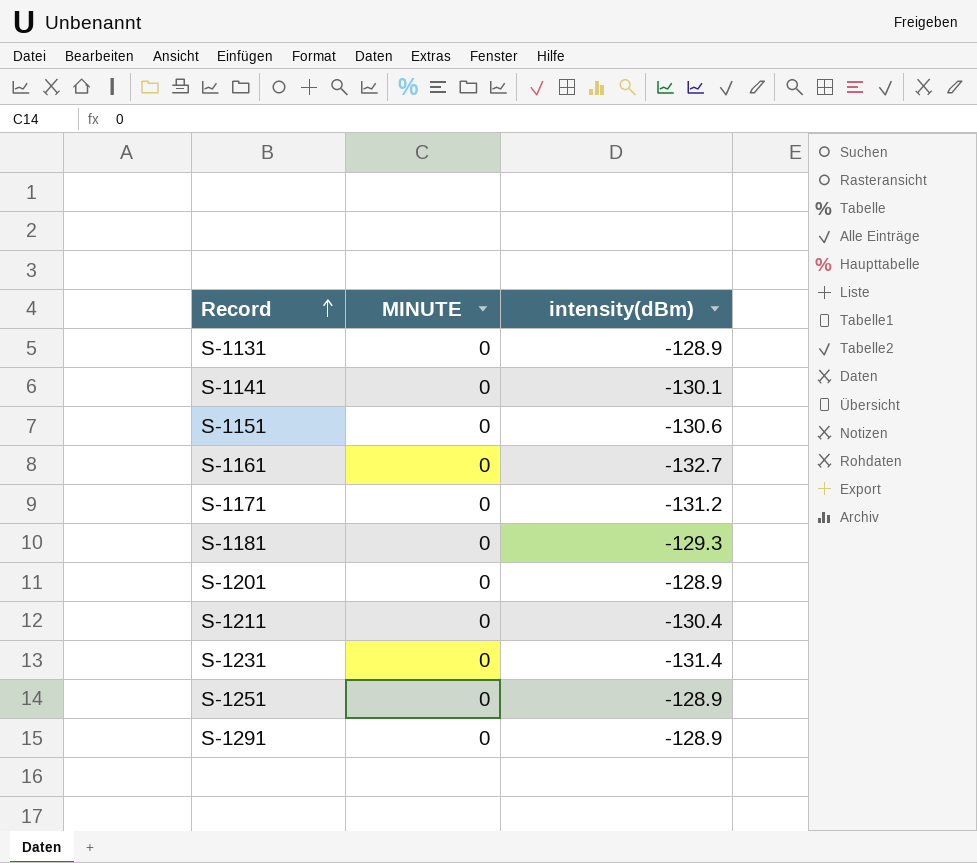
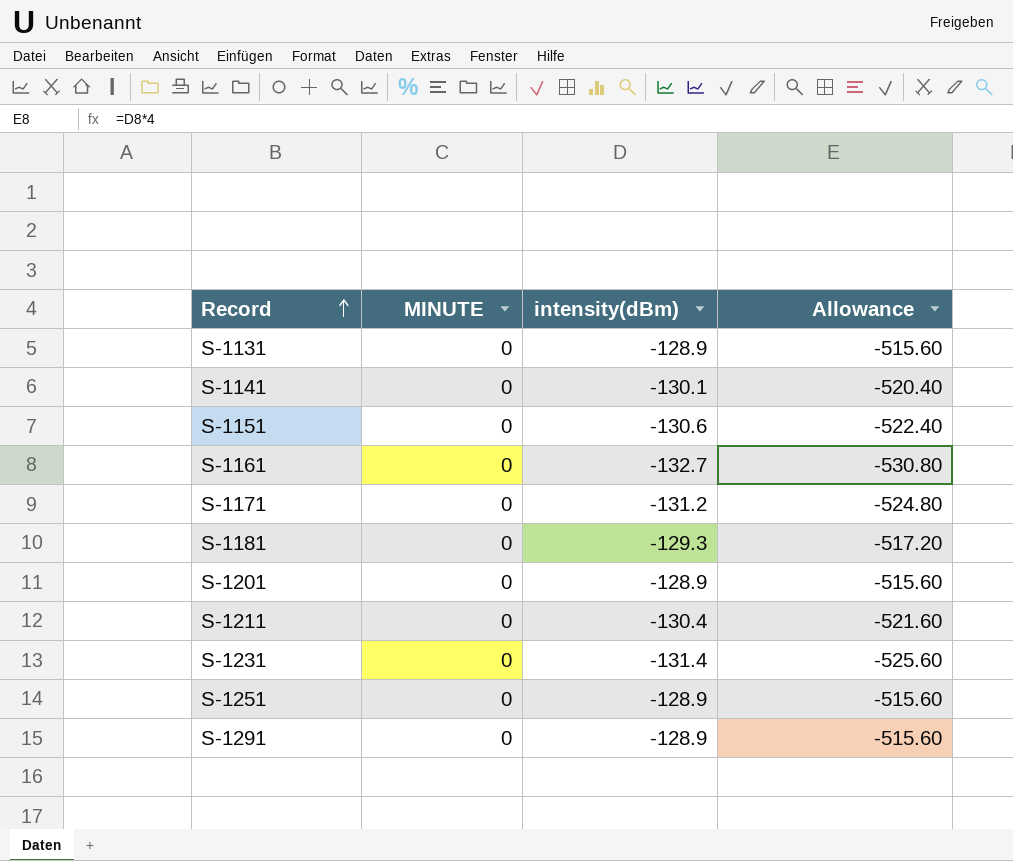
column Allowance | formula: none -> [intensity(dBm)] * 4

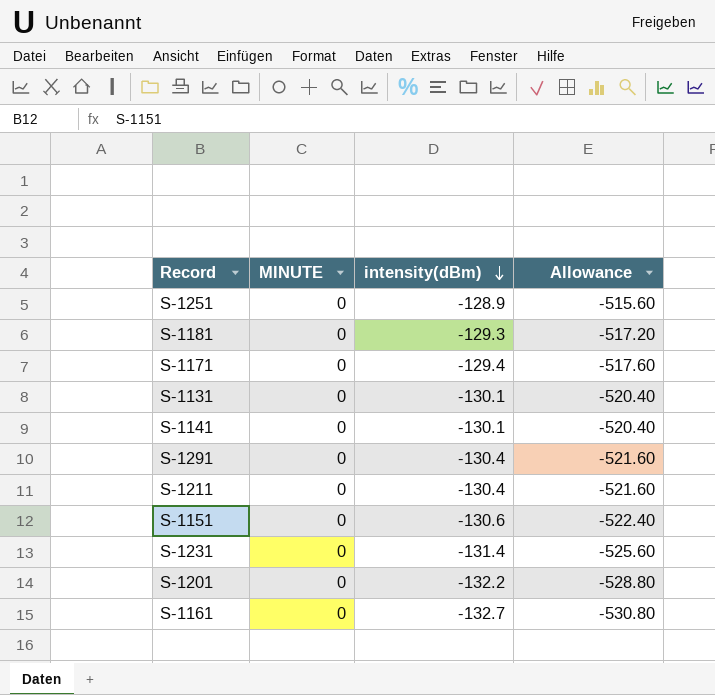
row order: Record ascending -> intensity(dBm) descending
S-1171 | intensity(dBm): -131.2 -> -129.4
S-1171 | Allowance: -524.80 -> -517.60
S-1131 | intensity(dBm): -128.9 -> -130.1
S-1131 | Allowance: -515.60 -> -520.40
S-1291 | intensity(dBm): -128.9 -> -130.4
S-1291 | Allowance: -515.60 -> -521.60
S-1201 | intensity(dBm): -128.9 -> -132.2
S-1201 | Allowance: -515.60 -> -528.80

